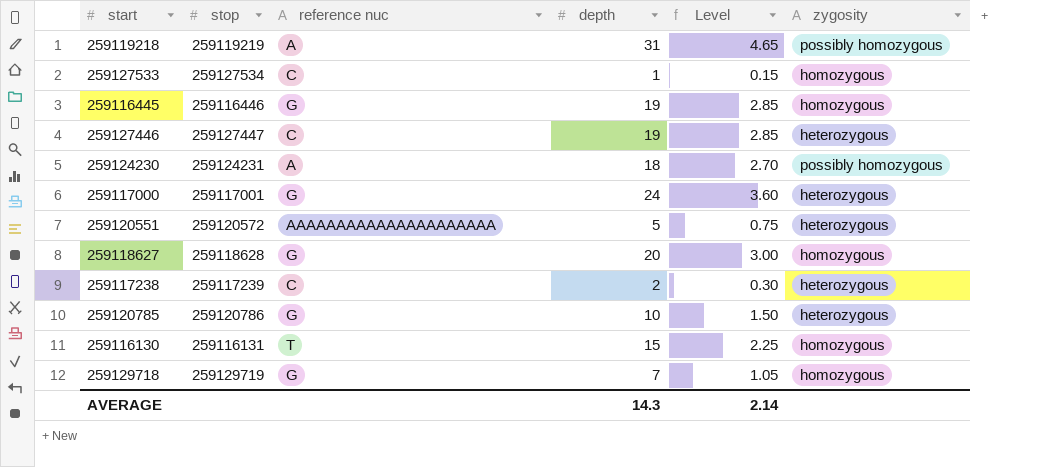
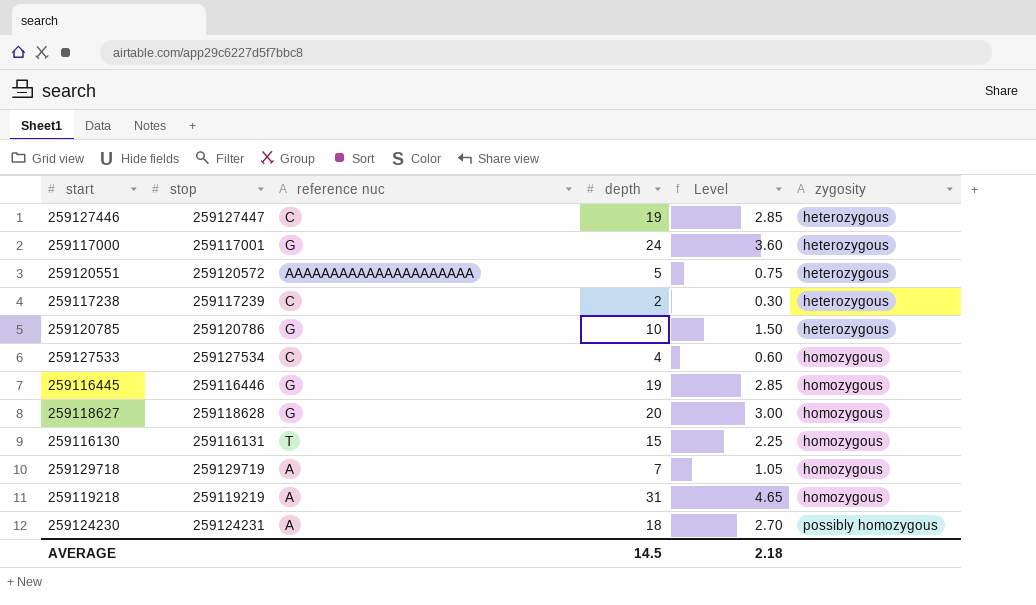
row order: none -> zygosity ascending
259127533 | depth: 1 -> 4
259127533 | Level: 0.15 -> 0.60
259129718 | reference nuc: G -> A
259119218 | zygosity: possibly homozygous -> homozygous
AVERAGE | depth: 14.3 -> 14.5
AVERAGE | Level: 2.14 -> 2.18

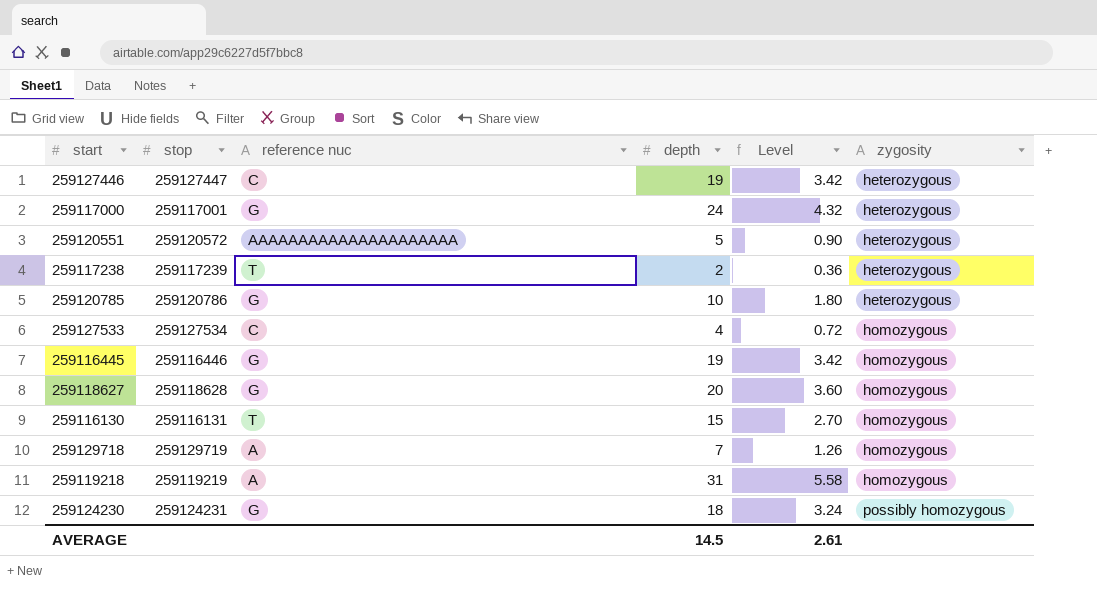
column Level | formula: [depth] * 0.15 -> [depth] * 0.18
259117238 | reference nuc: C -> T
259124230 | reference nuc: A -> G
AVERAGE | Level: 2.18 -> 2.61

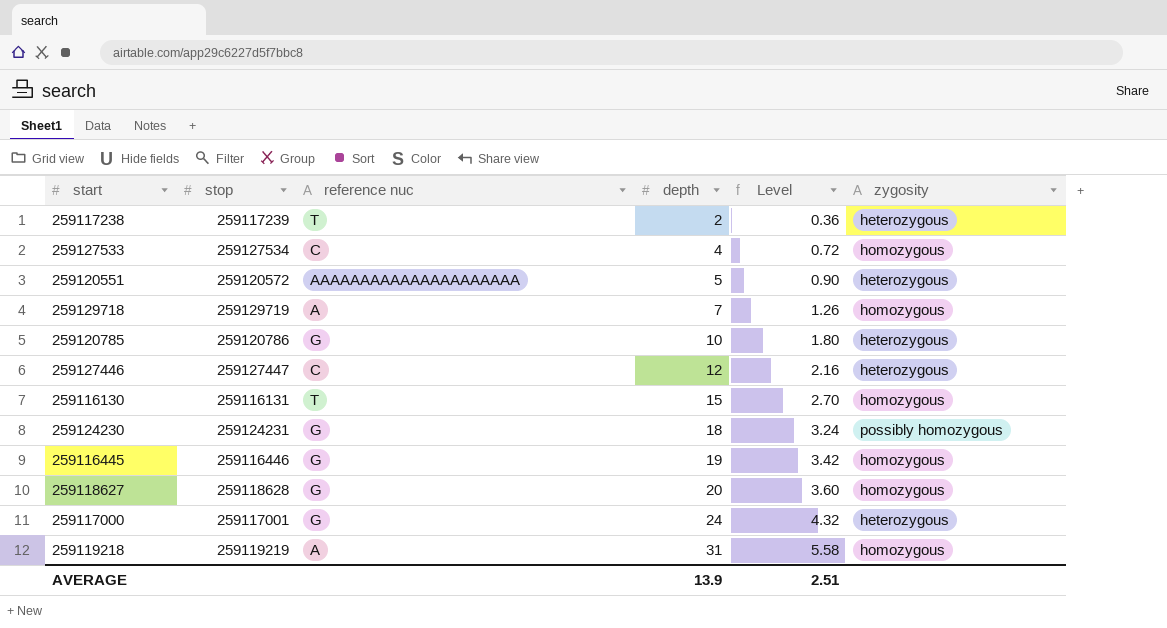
row order: zygosity ascending -> depth ascending
259127446 | depth: 19 -> 12
259127446 | Level: 3.42 -> 2.16
AVERAGE | depth: 14.5 -> 13.9
AVERAGE | Level: 2.61 -> 2.51

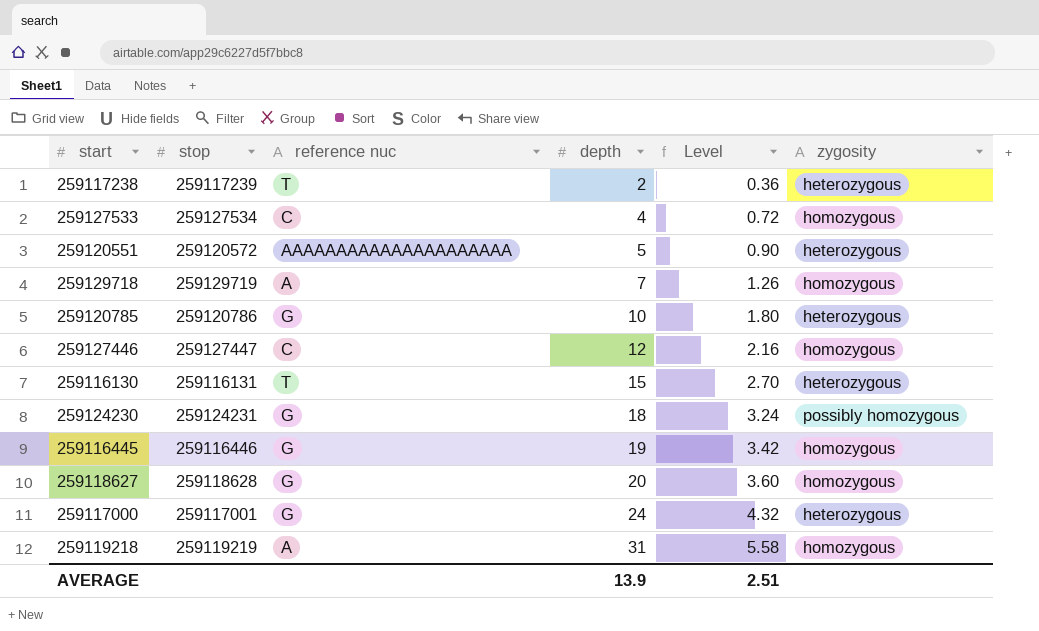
259127446 | zygosity: heterozygous -> homozygous
259116130 | zygosity: homozygous -> heterozygous

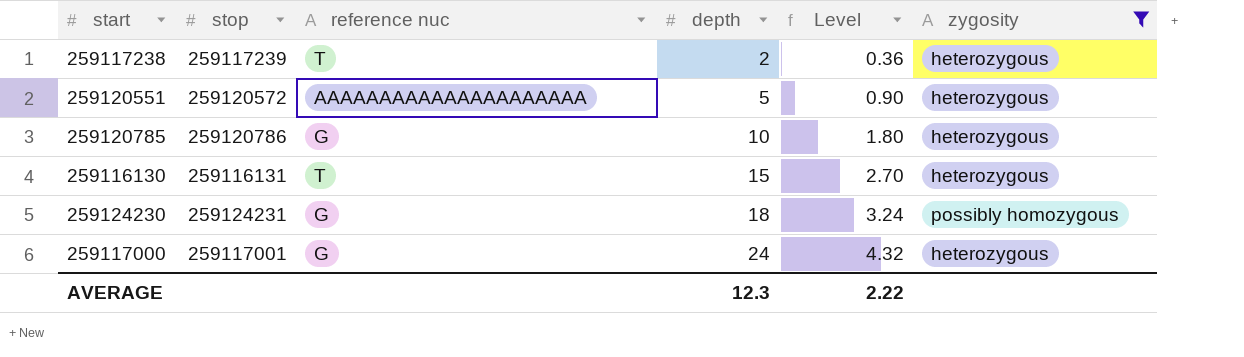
filter: none -> zygosity != homozygous
AVERAGE | depth: 13.9 -> 12.3
AVERAGE | Level: 2.51 -> 2.22

